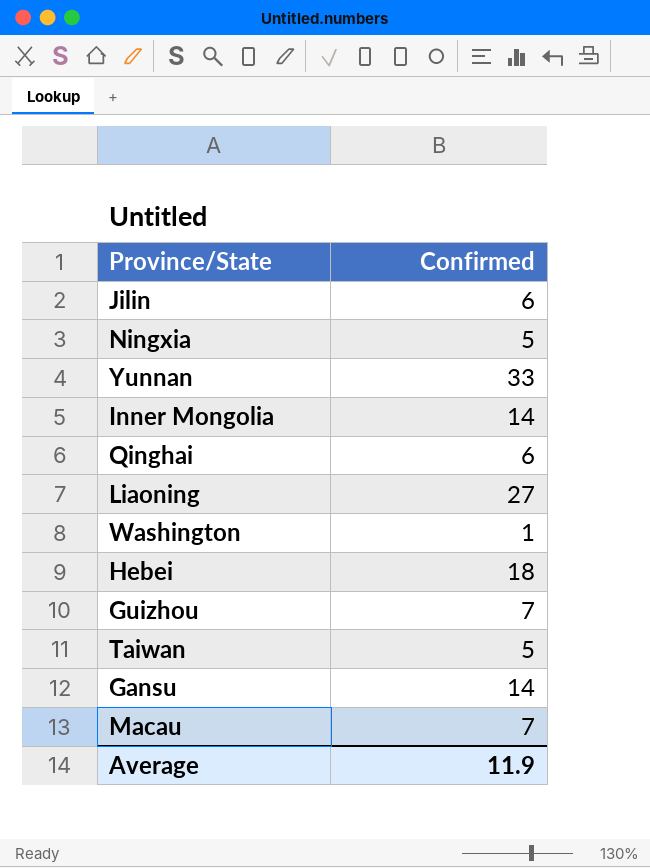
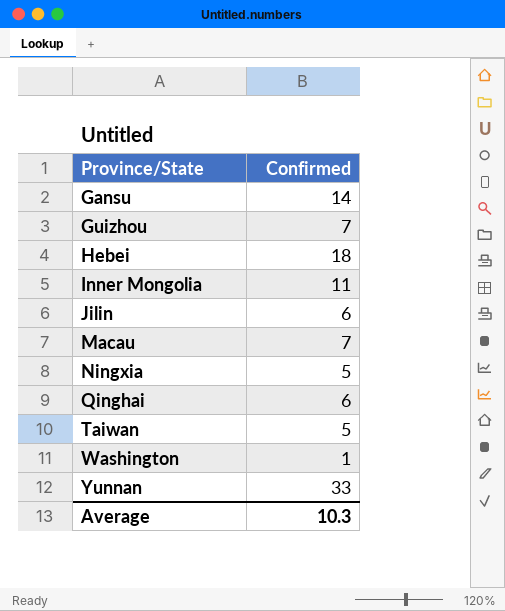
row order: none -> Province/State ascending
row Liaoning: 27 -> none
Inner Mongolia | Confirmed: 14 -> 11
Average | Confirmed: 11.9 -> 10.3

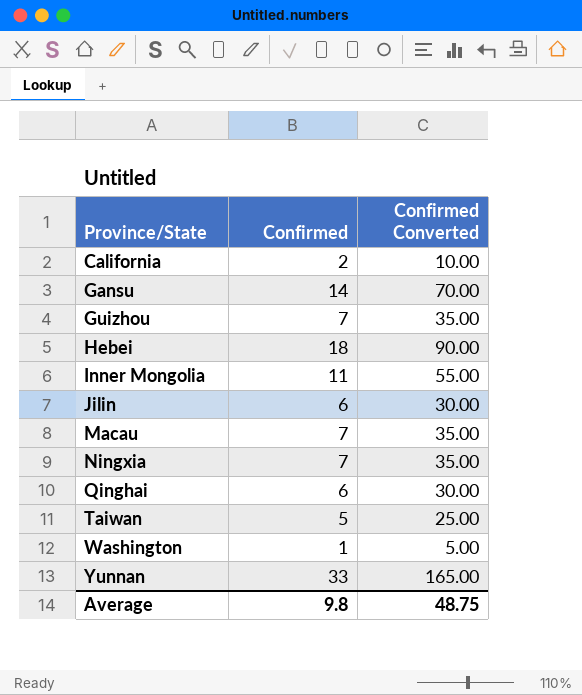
column Confirmed Converted | formula: none -> [Confirmed] * 5
row California: none -> 2 | 10.00
Ningxia | Confirmed: 5 -> 7
Average | Confirmed: 10.3 -> 9.8

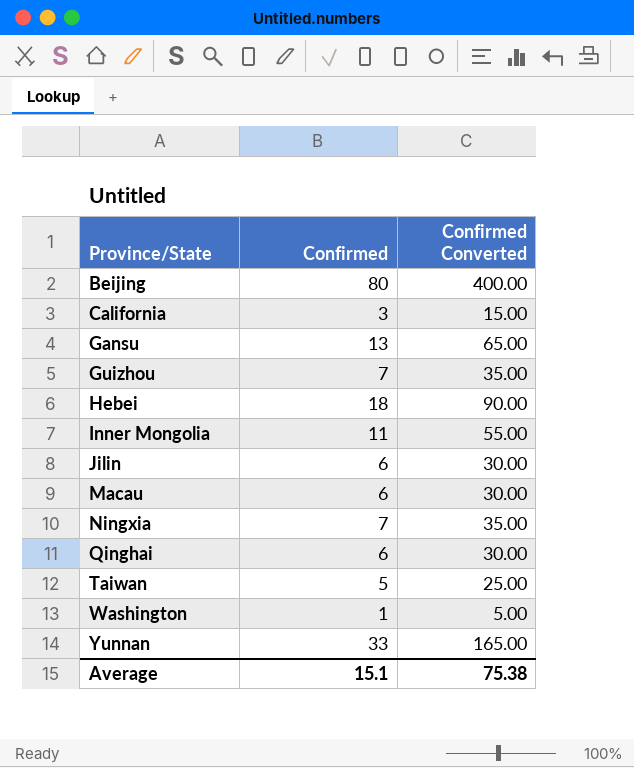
row Beijing: none -> 80 | 400.00
California | Confirmed: 2 -> 3
California | Confirmed Converted: 10.00 -> 15.00
Gansu | Confirmed: 14 -> 13
Gansu | Confirmed Converted: 70.00 -> 65.00
Macau | Confirmed: 7 -> 6
Macau | Confirmed Converted: 35.00 -> 30.00
Average | Confirmed: 9.8 -> 15.1
Average | Confirmed Converted: 48.75 -> 75.38

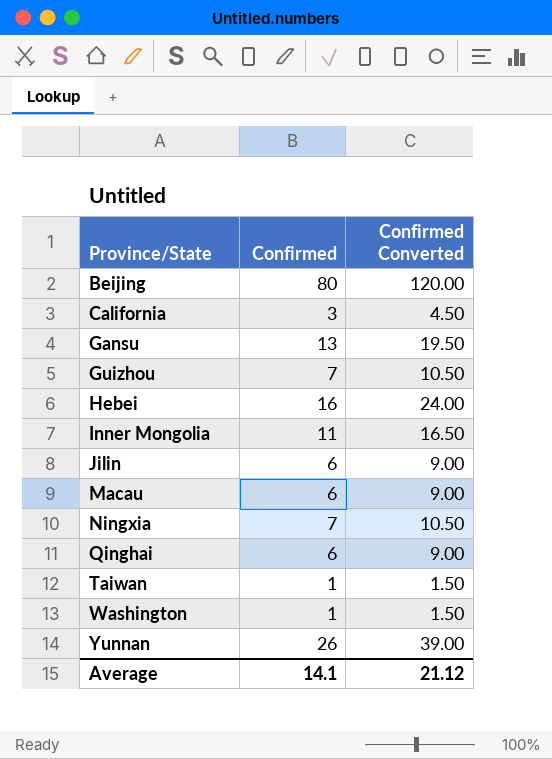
column Confirmed Converted | formula: [Confirmed] * 5 -> [Confirmed] * 1.5
Hebei | Confirmed: 18 -> 16
Taiwan | Confirmed: 5 -> 1
Yunnan | Confirmed: 33 -> 26
Average | Confirmed: 15.1 -> 14.1
Average | Confirmed Converted: 75.38 -> 21.12

